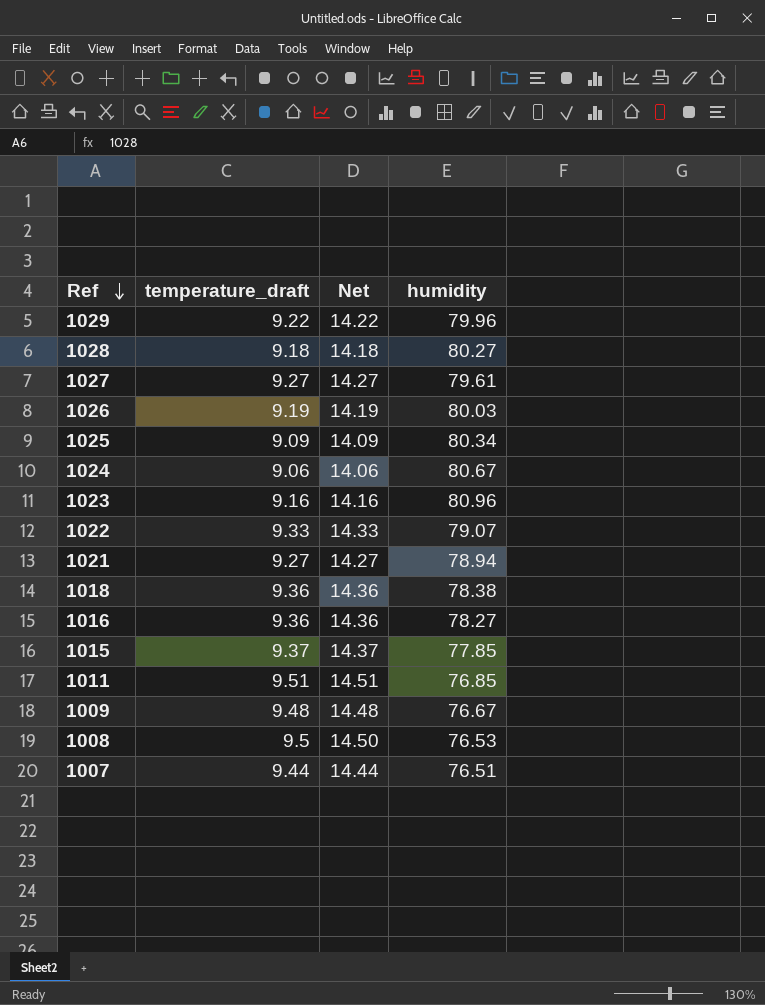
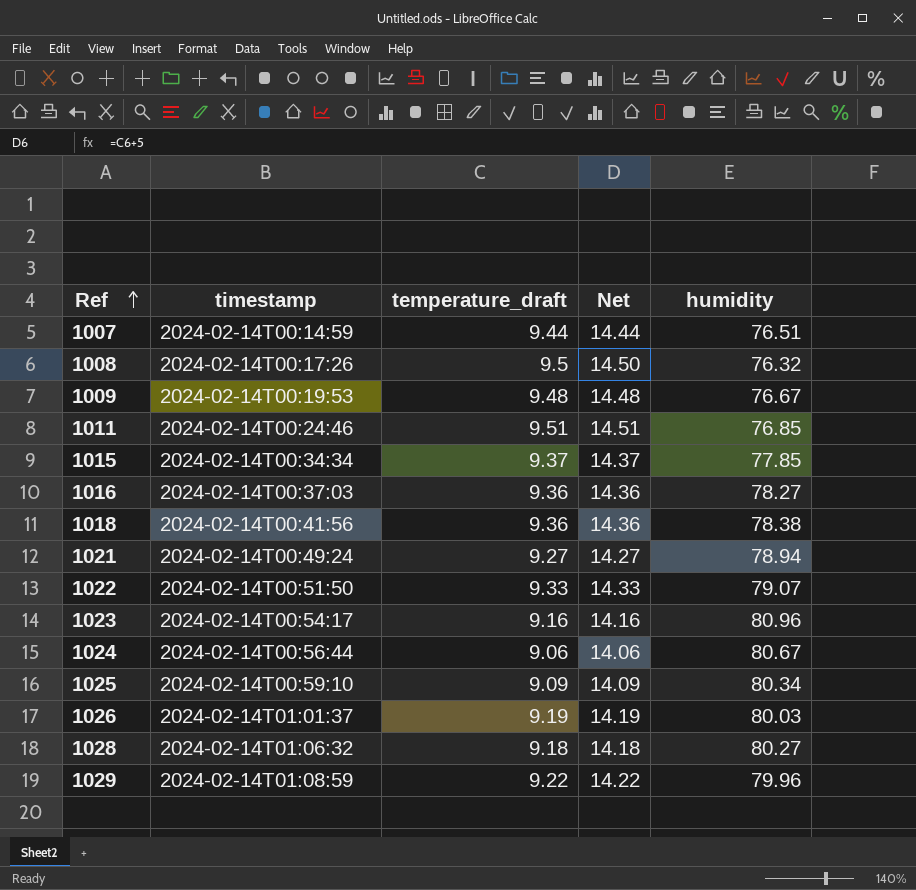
row order: Ref descending -> Ref ascending
column timestamp | position: none -> 2
row 1027: 9.27 | 14.27 | 79.61 -> none
1008 | humidity: 76.53 -> 76.32

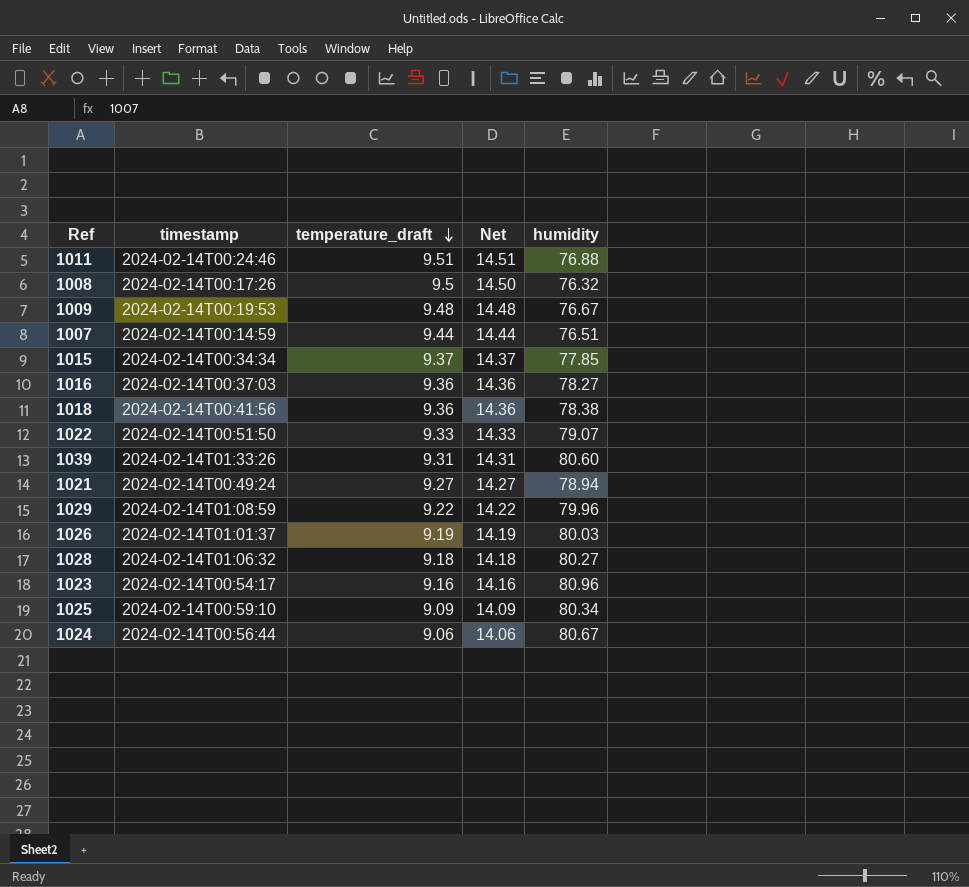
row order: Ref ascending -> temperature_draft descending
1011 | humidity: 76.85 -> 76.88
row 1039: none -> 2024-02-14T01:33:26 | 9.31 | 14.31 | 80.60

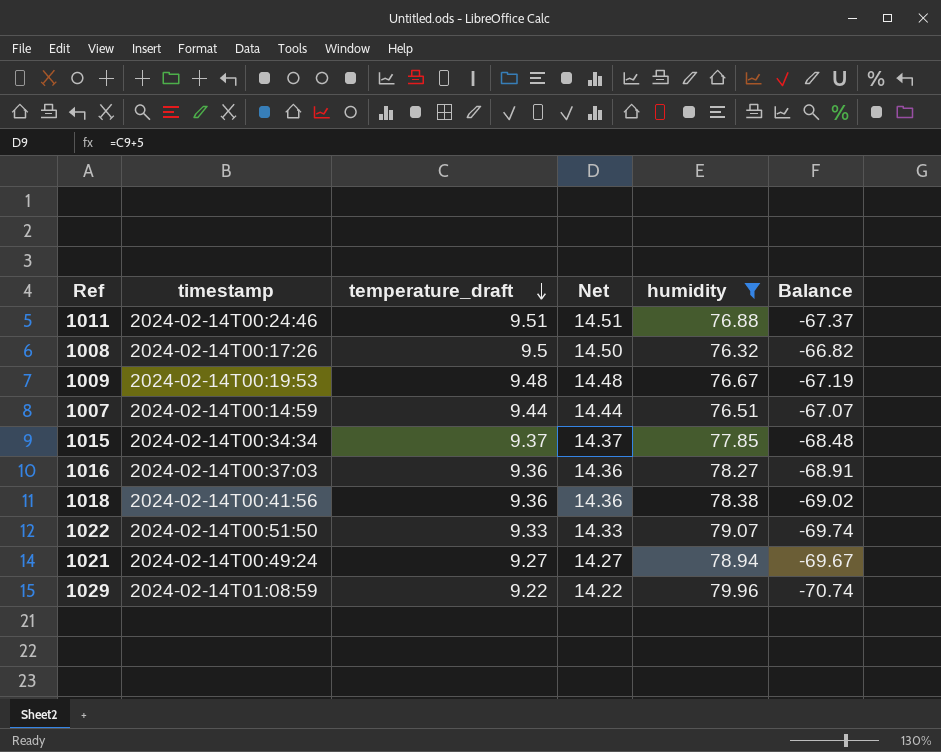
filter: none -> humidity <= 79.96
column Balance | formula: none -> [temperature_draft] - [humidity]

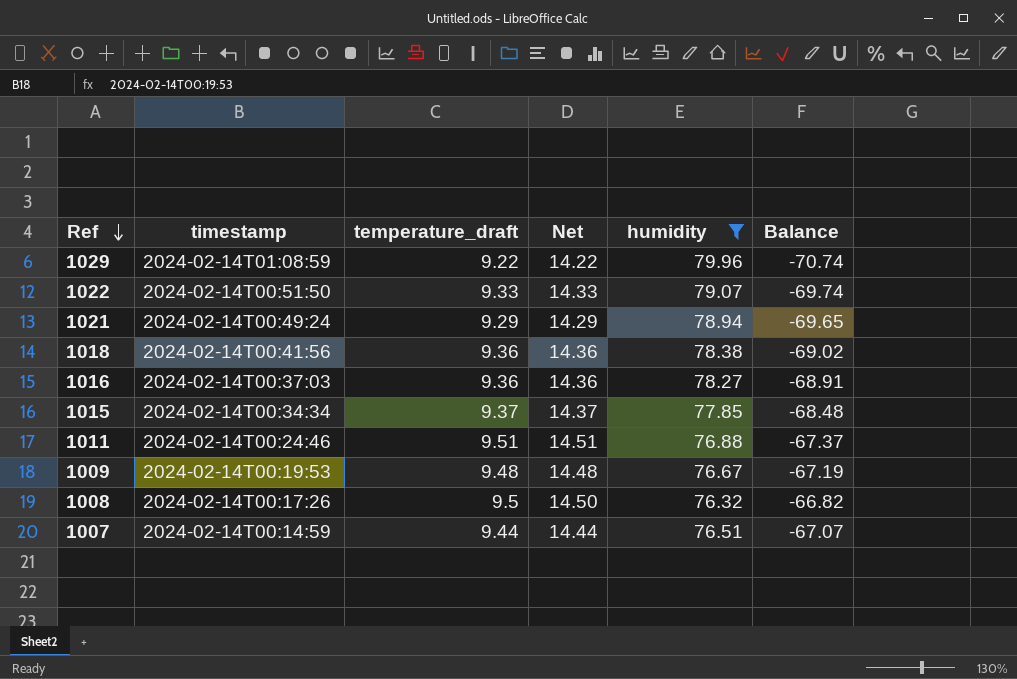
row order: temperature_draft descending -> Ref descending
1021 | temperature_draft: 9.27 -> 9.29
1021 | Net: 14.27 -> 14.29
1021 | Balance: -69.67 -> -69.65

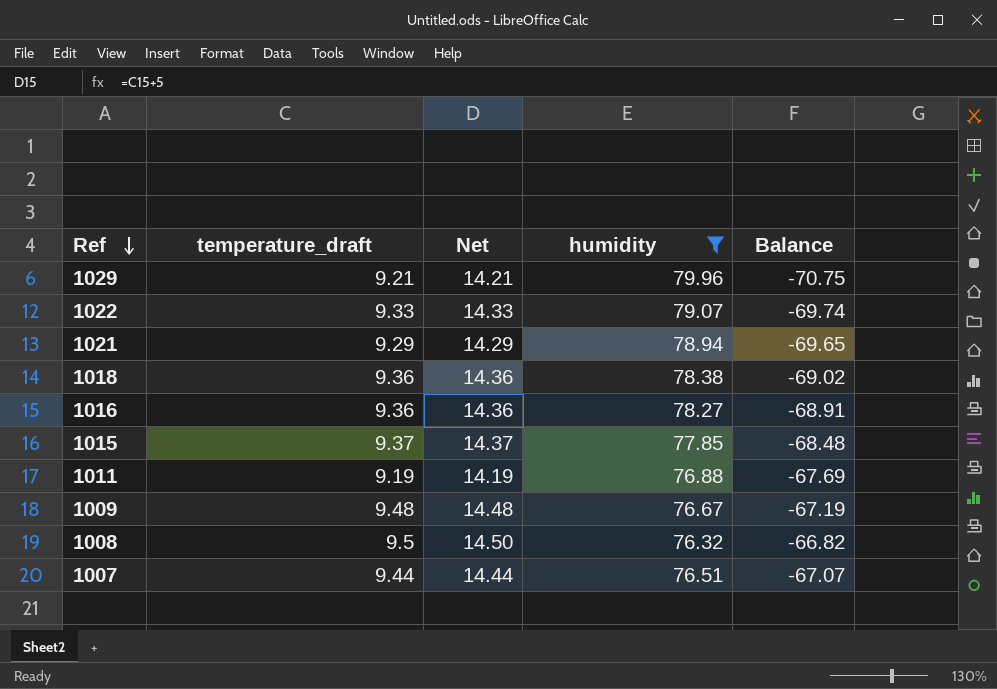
column timestamp | position: 2 -> none
1029 | temperature_draft: 9.22 -> 9.21
1029 | Net: 14.22 -> 14.21
1029 | Balance: -70.74 -> -70.75
1011 | temperature_draft: 9.51 -> 9.19
1011 | Net: 14.51 -> 14.19
1011 | Balance: -67.37 -> -67.69

